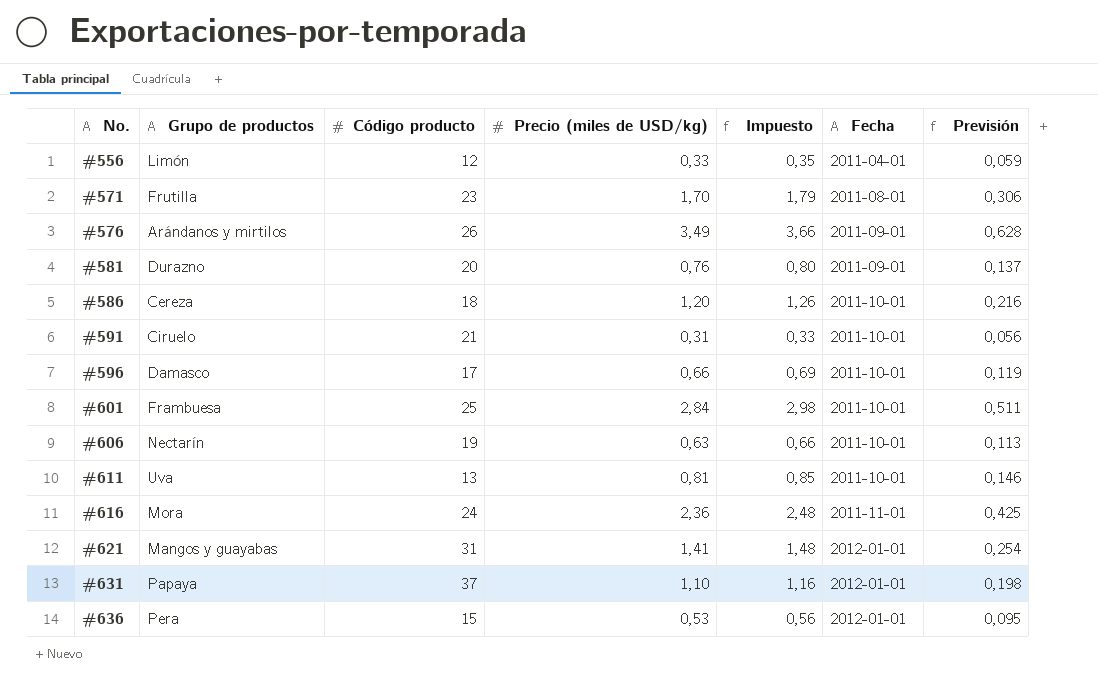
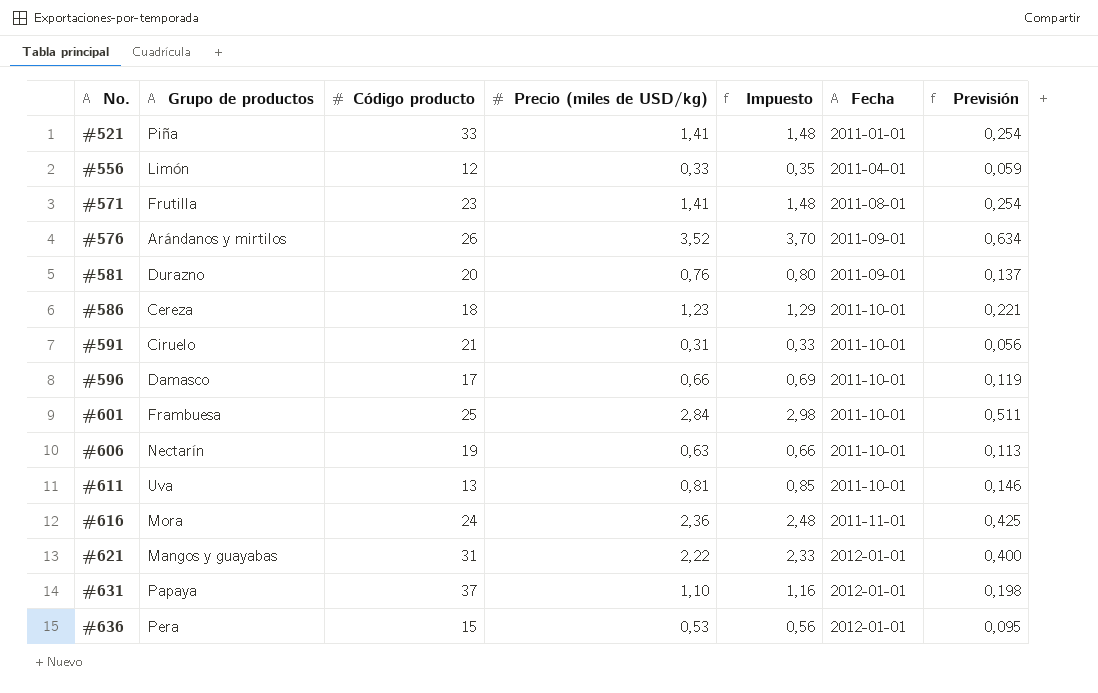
row #521: none -> Piña | 33 | 1,41 | 1,48 | 2011-01-01 | 0,254
#571 | Precio (miles de USD/kg): 1,70 -> 1,41
#571 | Impuesto: 1,79 -> 1,48
#571 | Previsión: 0,306 -> 0,254
#576 | Precio (miles de USD/kg): 3,49 -> 3,52
#576 | Impuesto: 3,66 -> 3,70
#576 | Previsión: 0,628 -> 0,634
#586 | Precio (miles de USD/kg): 1,20 -> 1,23
#586 | Impuesto: 1,26 -> 1,29
#586 | Previsión: 0,216 -> 0,221
#621 | Precio (miles de USD/kg): 1,41 -> 2,22
#621 | Impuesto: 1,48 -> 2,33
#621 | Previsión: 0,254 -> 0,400

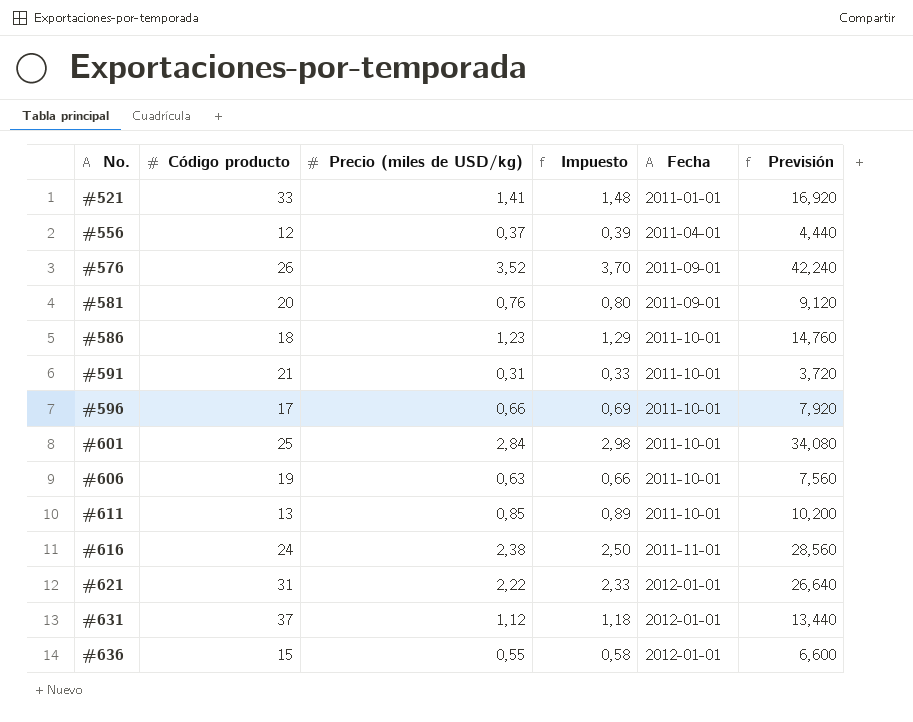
column Grupo de productos | position: 2 -> none
column Previsión | formula: [Precio (miles de USD/kg)] * 0,18 -> [Precio (miles de USD/kg)] * 12
row #571: Frutilla | 23 | 1,41 | 1,48 | 2011-08-01 | 0,254 -> none
#556 | Precio (miles de USD/kg): 0,33 -> 0,37
#556 | Impuesto: 0,35 -> 0,39
#611 | Precio (miles de USD/kg): 0,81 -> 0,85
#611 | Impuesto: 0,85 -> 0,89
#616 | Precio (miles de USD/kg): 2,36 -> 2,38
#616 | Impuesto: 2,48 -> 2,50
#631 | Precio (miles de USD/kg): 1,10 -> 1,12
#631 | Impuesto: 1,16 -> 1,18
#636 | Precio (miles de USD/kg): 0,53 -> 0,55
#636 | Impuesto: 0,56 -> 0,58

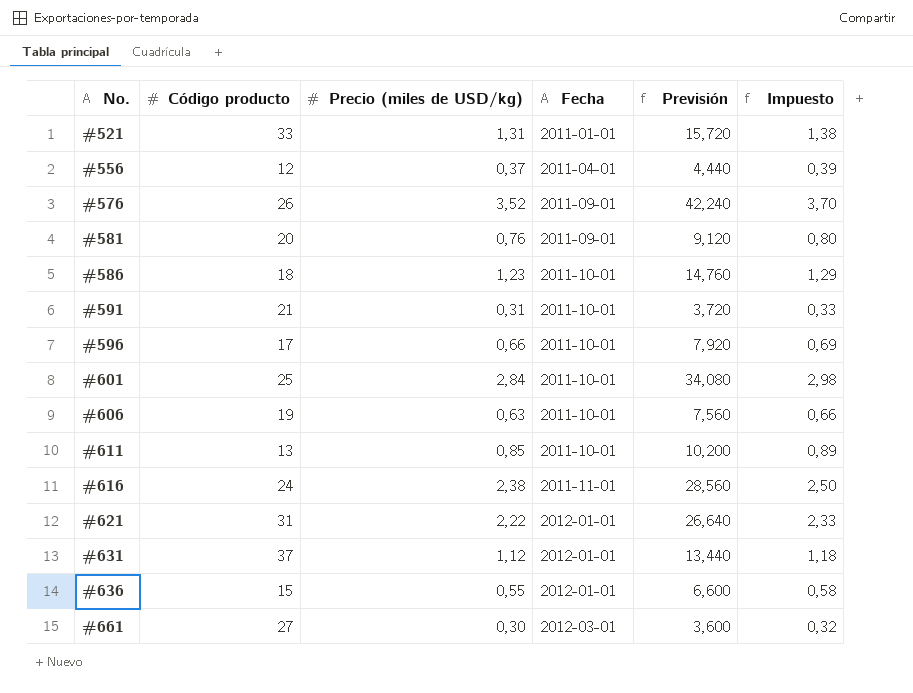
column Impuesto | position: 4 -> 6
#521 | Precio (miles de USD/kg): 1,41 -> 1,31
#521 | Previsión: 16,920 -> 15,720
#521 | Impuesto: 1,48 -> 1,38
row #661: none -> 27 | 0,30 | 2012-03-01 | 3,600 | 0,32

